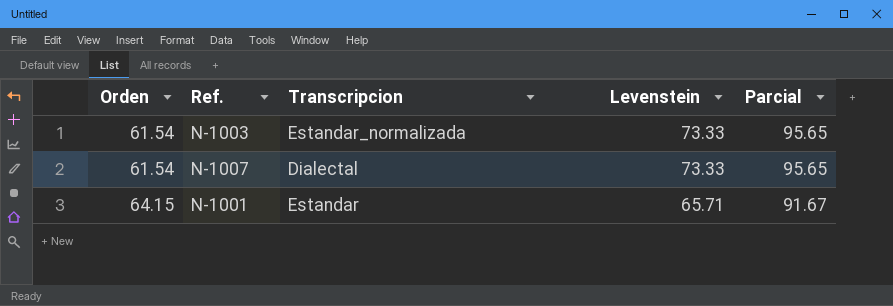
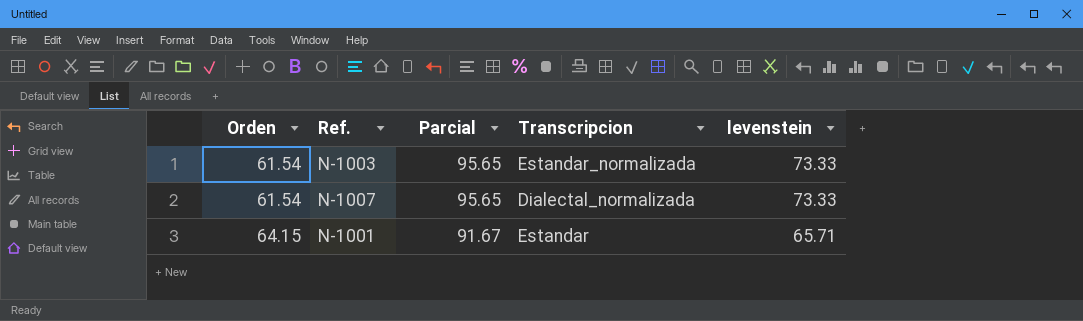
column Parcial | position: 5 -> 3
column name: Levenstein -> levenstein
N-1007 | Transcripcion: Dialectal -> Dialectal_normalizada

